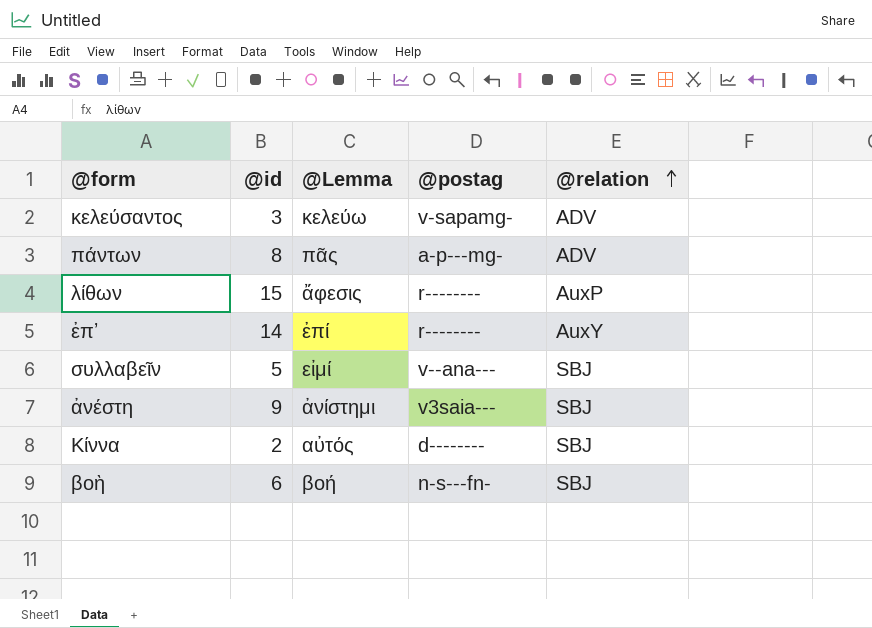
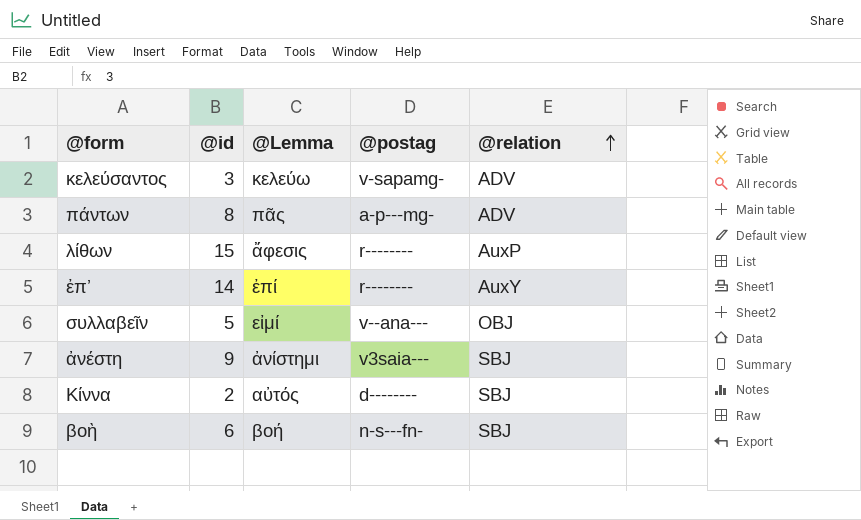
συλλαβεῖν | @relation: SBJ -> OBJ

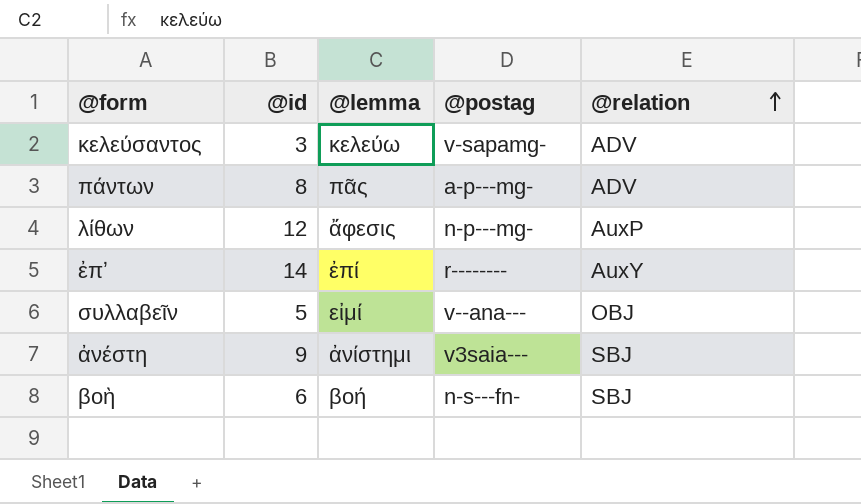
column name: @Lemma -> @lemma
row Κίννα: 2 | αὐτός | d-------- | SBJ -> none
λίθων | @id: 15 -> 12
λίθων | @postag: r-------- -> n-p---mg-

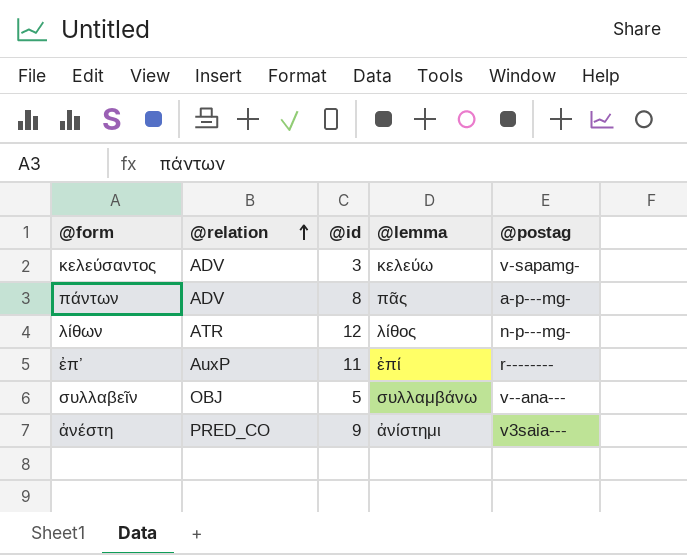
column @relation | position: 5 -> 2
row βοὴ: 6 | βοή | n-s---fn- | SBJ -> none
λίθων | @relation: AuxP -> ATR
λίθων | @lemma: ἄφεσις -> λίθος
ἐπʼ | @relation: AuxY -> AuxP
ἐπʼ | @id: 14 -> 11
συλλαβεῖν | @lemma: εἰμί -> συλλαμβάνω
ἀνέστη | @relation: SBJ -> PRED_CO

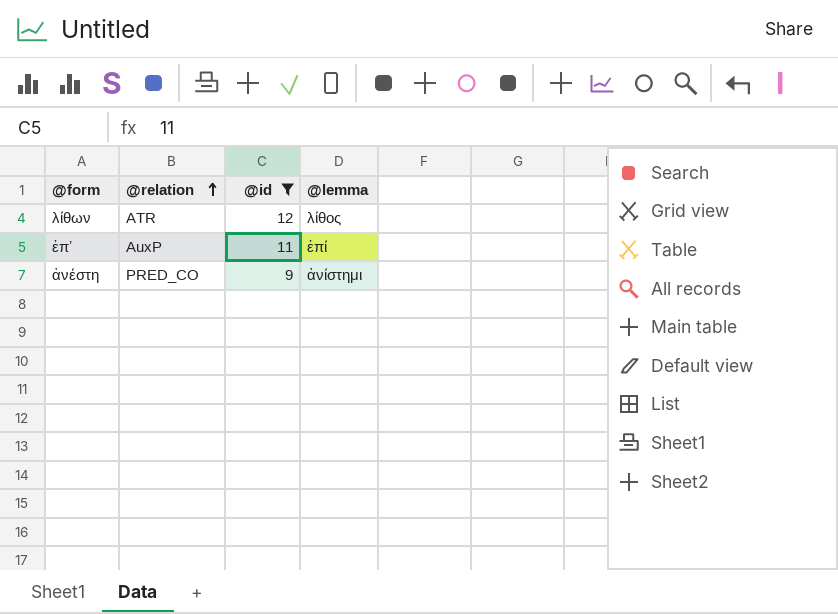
filter: none -> @id >= 9
column @postag | position: 5 -> none

